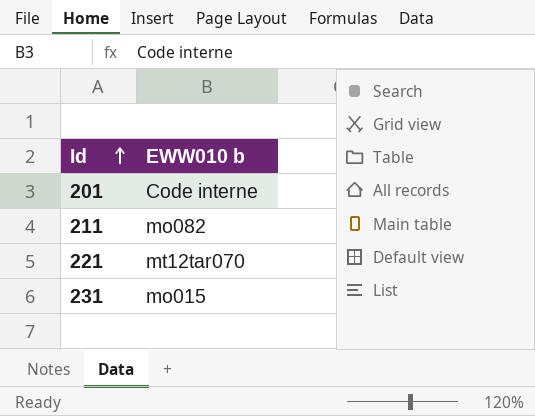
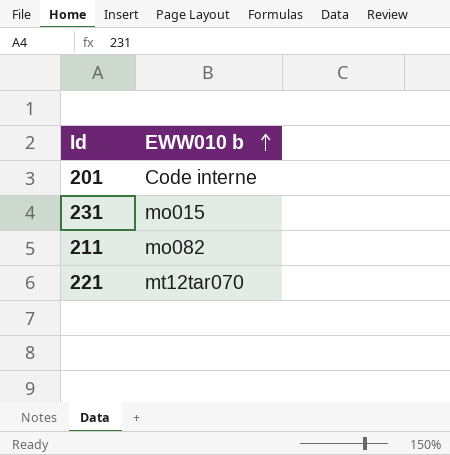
row order: Id ascending -> EWW010 b ascending

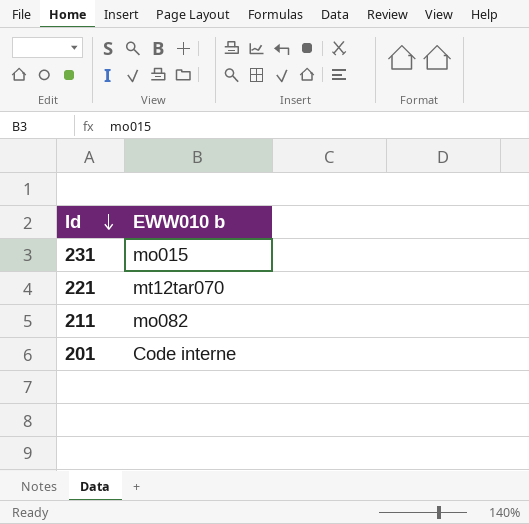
row order: EWW010 b ascending -> Id descending

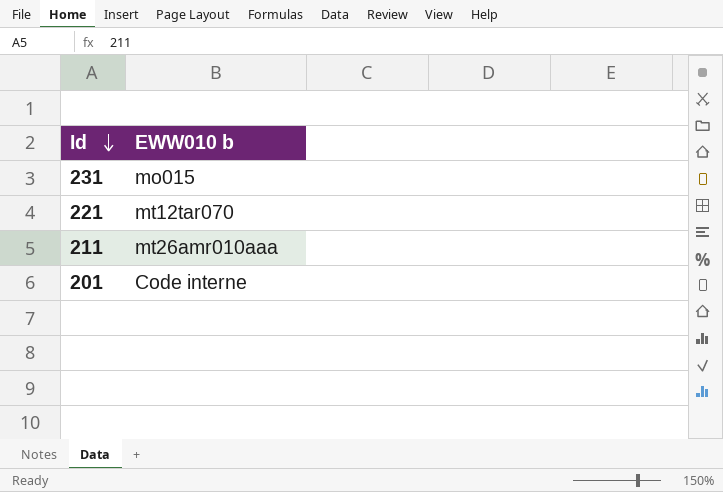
211 | EWW010 b: mo082 -> mt26amr010aaa

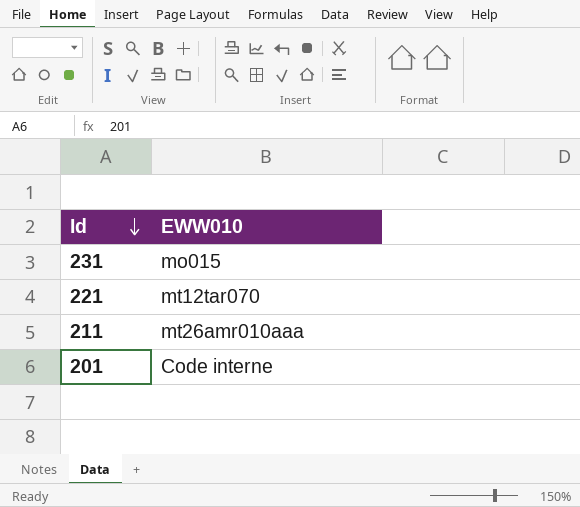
column name: EWW010 b -> EWW010

